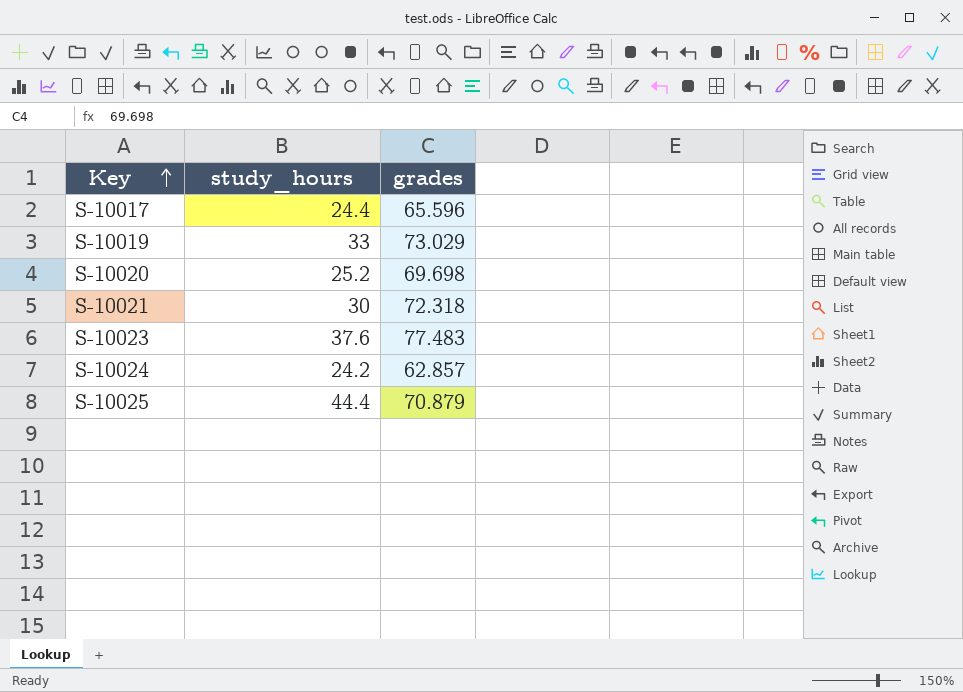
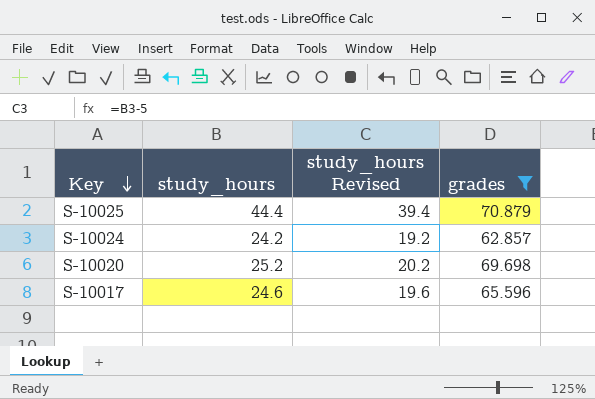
filter: none -> grades <= 70.879
row order: Key ascending -> Key descending
column study_hours Revised | formula: none -> [study_hours] - 5
S-10017 | study_hours: 24.4 -> 24.6

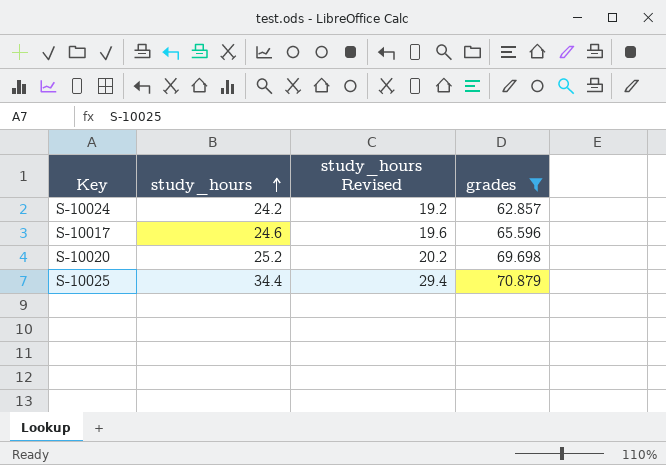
row order: Key descending -> study_hours ascending
S-10025 | study_hours: 44.4 -> 34.4
S-10025 | study_hours Revised: 39.4 -> 29.4

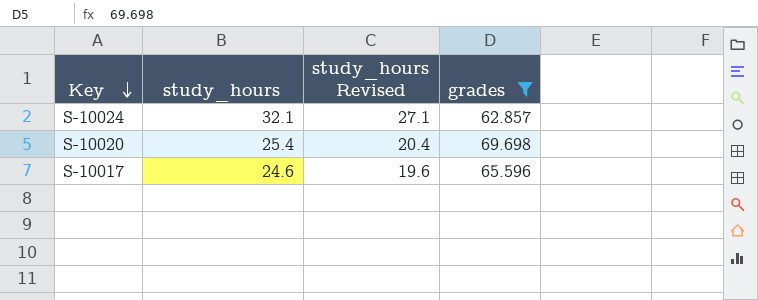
row order: study_hours ascending -> Key descending
row S-10025: 34.4 | 29.4 | 70.879 -> none
S-10024 | study_hours: 24.2 -> 32.1
S-10024 | study_hours Revised: 19.2 -> 27.1
S-10020 | study_hours: 25.2 -> 25.4
S-10020 | study_hours Revised: 20.2 -> 20.4

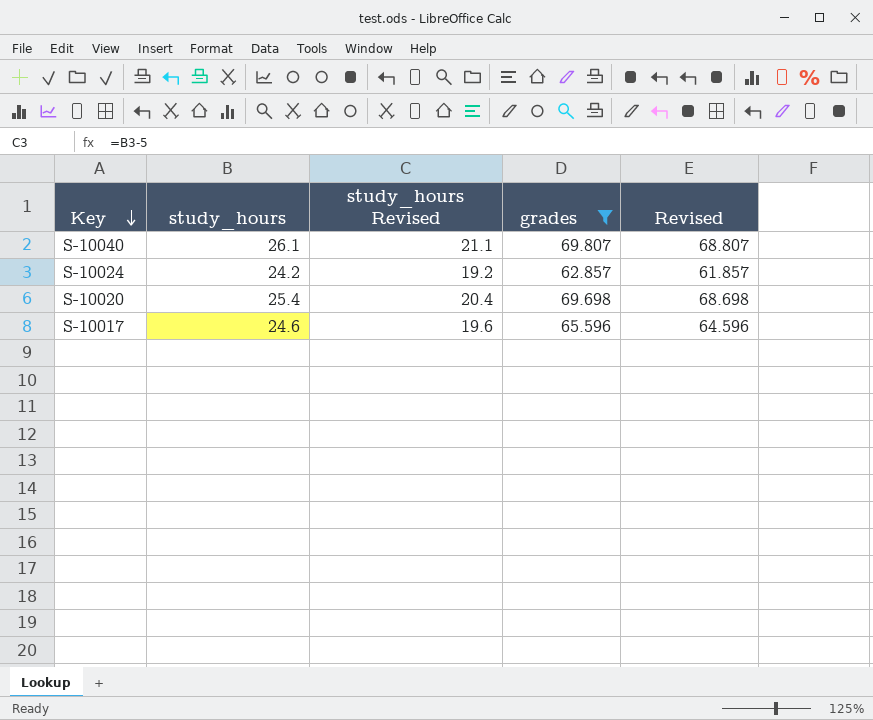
column Revised | formula: none -> [grades] - 1
row S-10040: none -> 26.1 | 21.1 | 69.807 | 68.807
S-10024 | study_hours: 32.1 -> 24.2
S-10024 | study_hours Revised: 27.1 -> 19.2

